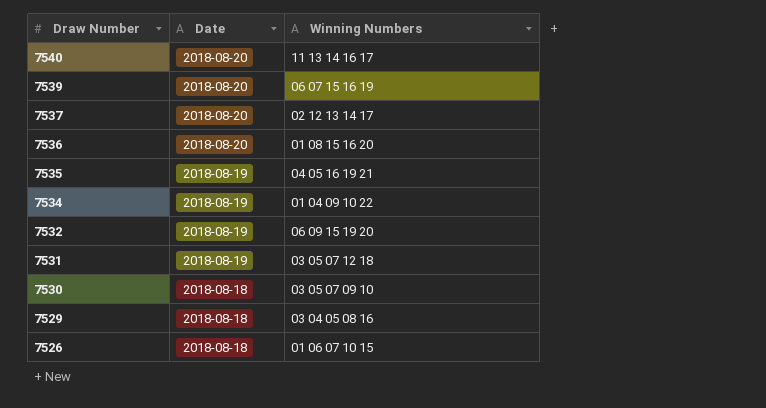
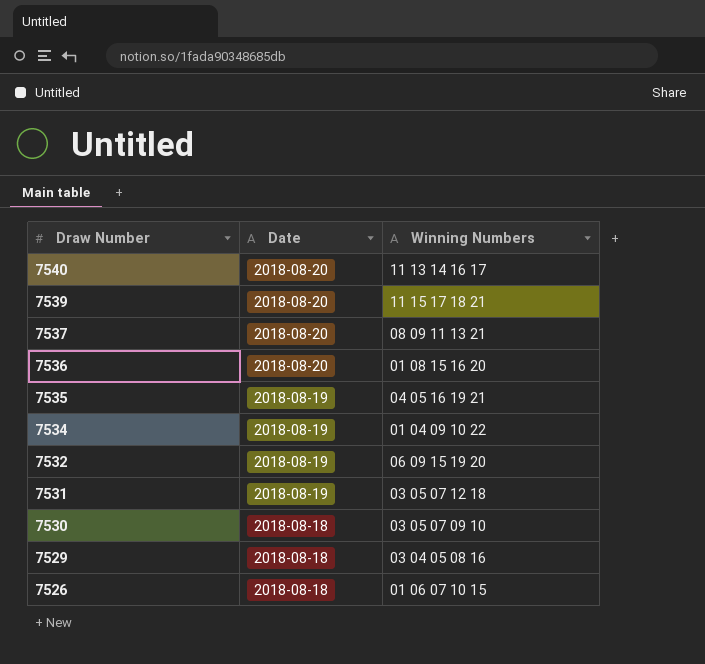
7539 | Winning Numbers: 06 07 15 16 19 -> 11 15 17 18 21
7537 | Winning Numbers: 02 12 13 14 17 -> 08 09 11 13 21

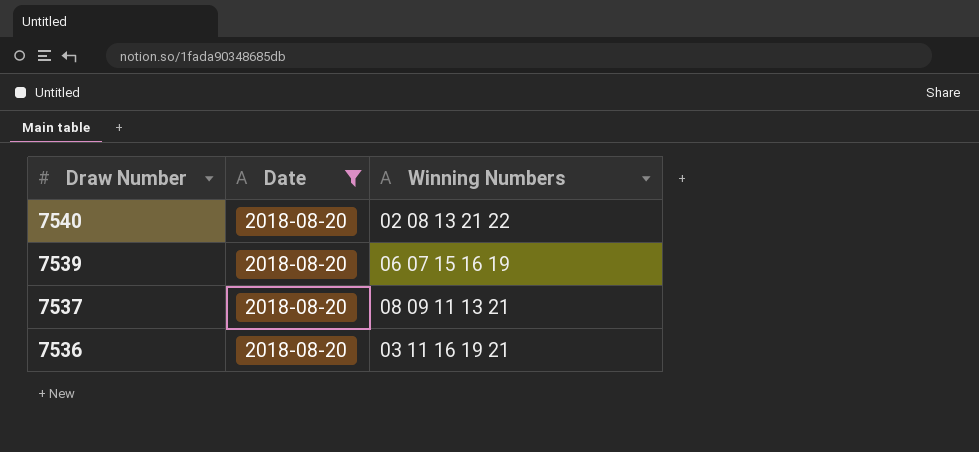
filter: none -> Date = 2018-08-20
7540 | Winning Numbers: 11 13 14 16 17 -> 02 08 13 21 22
7539 | Winning Numbers: 11 15 17 18 21 -> 06 07 15 16 19
7536 | Winning Numbers: 01 08 15 16 20 -> 03 11 16 19 21

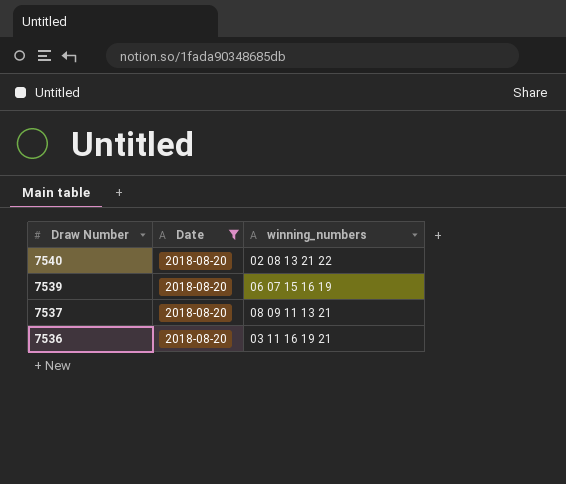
column name: Winning Numbers -> winning_numbers

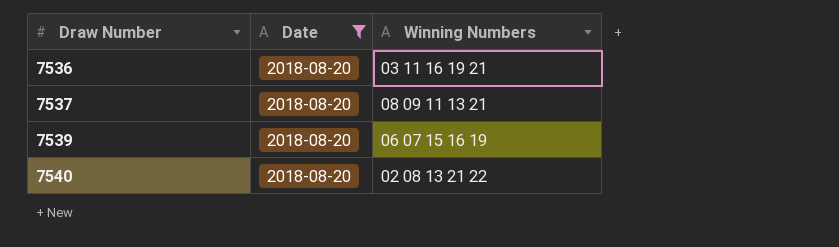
row order: Draw Number descending -> Draw Number ascending
column name: winning_numbers -> Winning Numbers

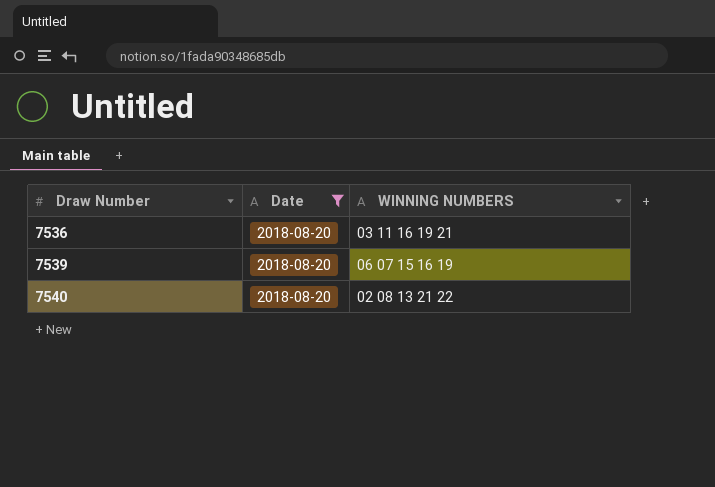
column name: Winning Numbers -> WINNING NUMBERS
row 7537: 2018-08-20 | 08 09 11 13 21 -> none

